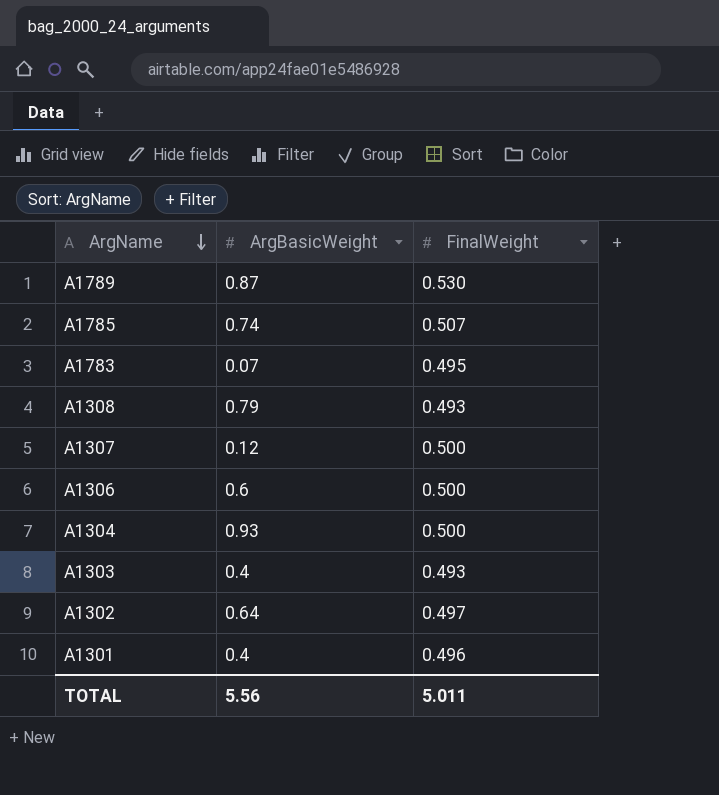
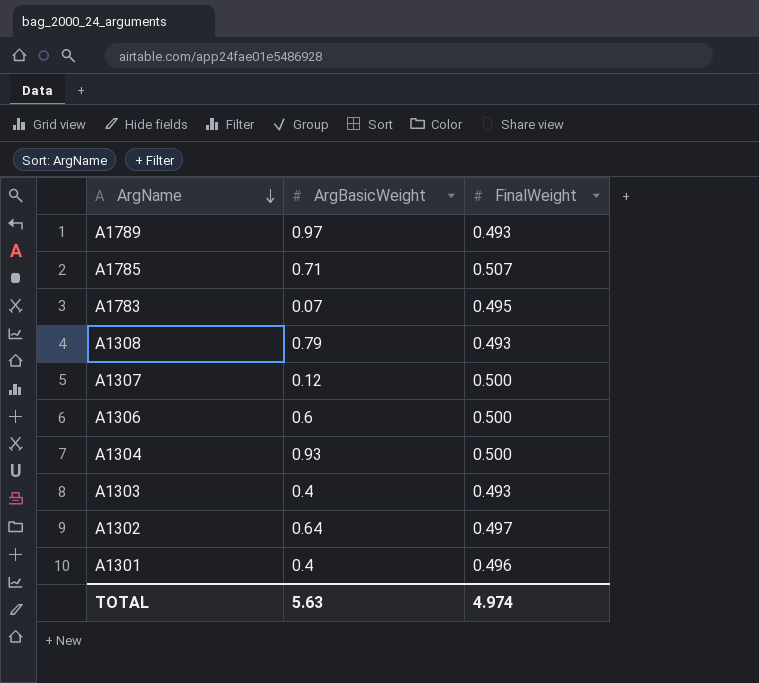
A1789 | ArgBasicWeight: 0.87 -> 0.97
A1789 | FinalWeight: 0.530 -> 0.493
A1785 | ArgBasicWeight: 0.74 -> 0.71
TOTAL | ArgBasicWeight: 5.56 -> 5.63
TOTAL | FinalWeight: 5.011 -> 4.974

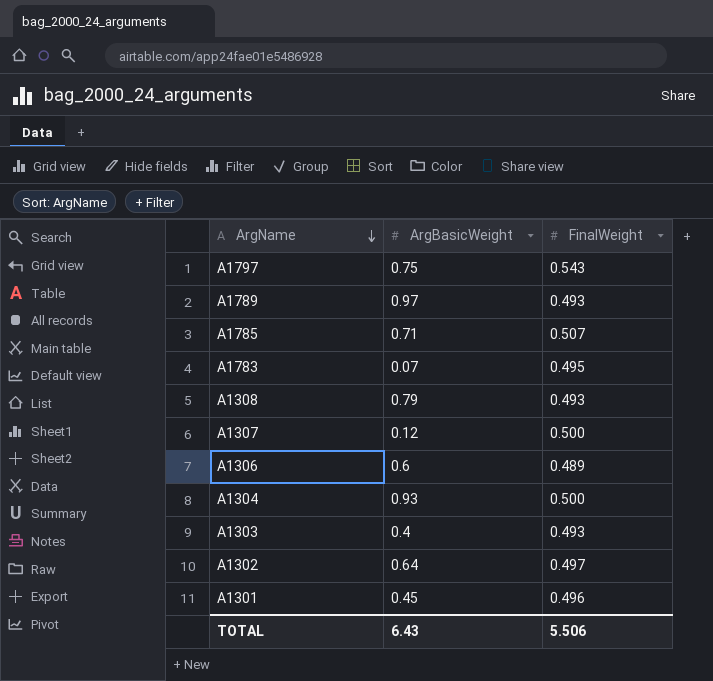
row A1797: none -> 0.75 | 0.543
A1306 | FinalWeight: 0.500 -> 0.489
A1301 | ArgBasicWeight: 0.4 -> 0.45
TOTAL | ArgBasicWeight: 5.63 -> 6.43
TOTAL | FinalWeight: 4.974 -> 5.506

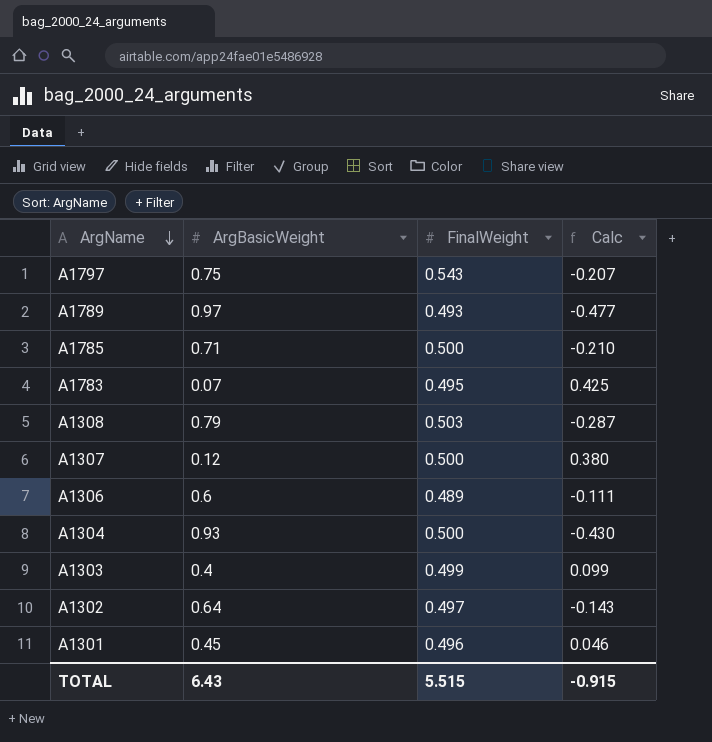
column Calc | formula: none -> [FinalWeight] - [ArgBasicWeight]
A1785 | FinalWeight: 0.507 -> 0.500
A1308 | FinalWeight: 0.493 -> 0.503
A1303 | FinalWeight: 0.493 -> 0.499
TOTAL | FinalWeight: 5.506 -> 5.515

